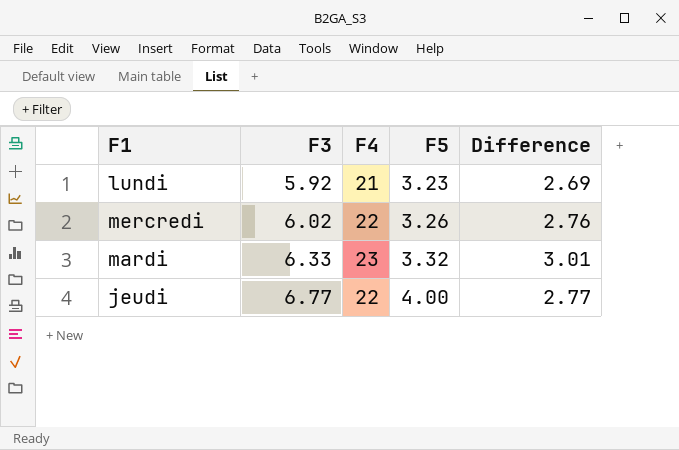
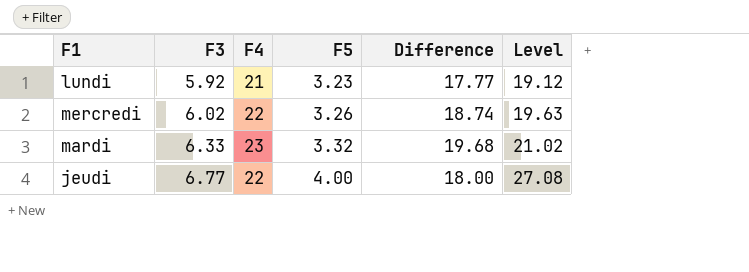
column Difference | formula: [F3] - [F5] -> [F4] - [F5]
column Level | formula: none -> [F3] * [F5]

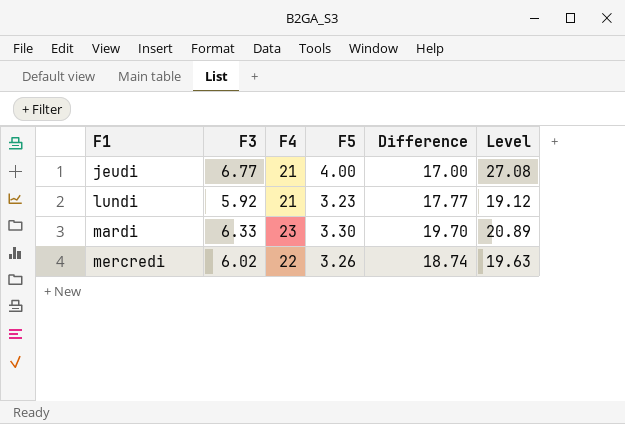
row order: F3 ascending -> F1 ascending
jeudi | F4: 22 -> 21
jeudi | Difference: 18.00 -> 17.00
mardi | F5: 3.32 -> 3.30
mardi | Difference: 19.68 -> 19.70
mardi | Level: 21.02 -> 20.89

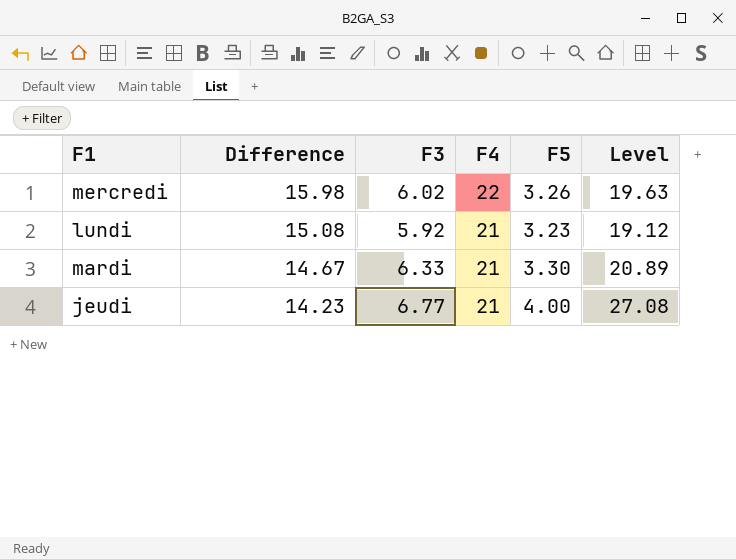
row order: F1 ascending -> Difference descending
column Difference | formula: [F4] - [F5] -> [F4] - [F3]
column Difference | position: 5 -> 2
mardi | F4: 23 -> 21

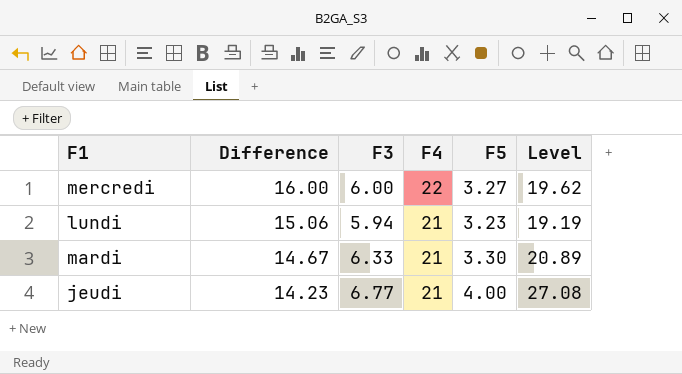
mercredi | Difference: 15.98 -> 16.00
mercredi | F3: 6.02 -> 6.00
mercredi | F5: 3.26 -> 3.27
mercredi | Level: 19.63 -> 19.62
lundi | Difference: 15.08 -> 15.06
lundi | F3: 5.92 -> 5.94
lundi | Level: 19.12 -> 19.19

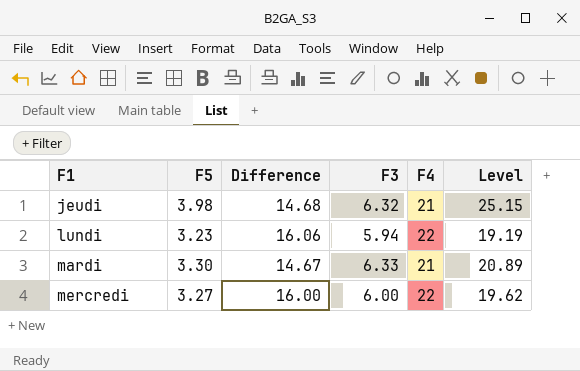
row order: Difference descending -> F1 ascending
column F5 | position: 5 -> 2
jeudi | F5: 4.00 -> 3.98
jeudi | Difference: 14.23 -> 14.68
jeudi | F3: 6.77 -> 6.32
jeudi | Level: 27.08 -> 25.15
lundi | Difference: 15.06 -> 16.06
lundi | F4: 21 -> 22

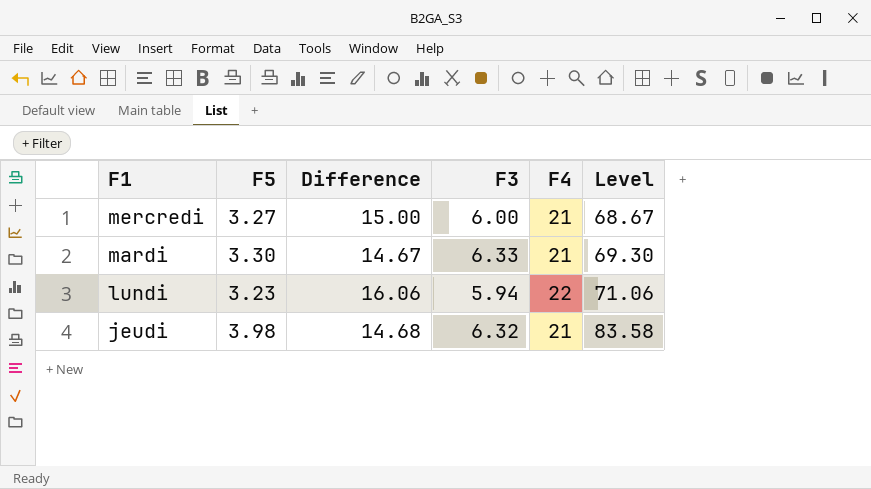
row order: F1 ascending -> F1 descending
column Level | formula: [F5] * [F3] -> [F5] * [F4]
mercredi | Difference: 16.00 -> 15.00
mercredi | F4: 22 -> 21

